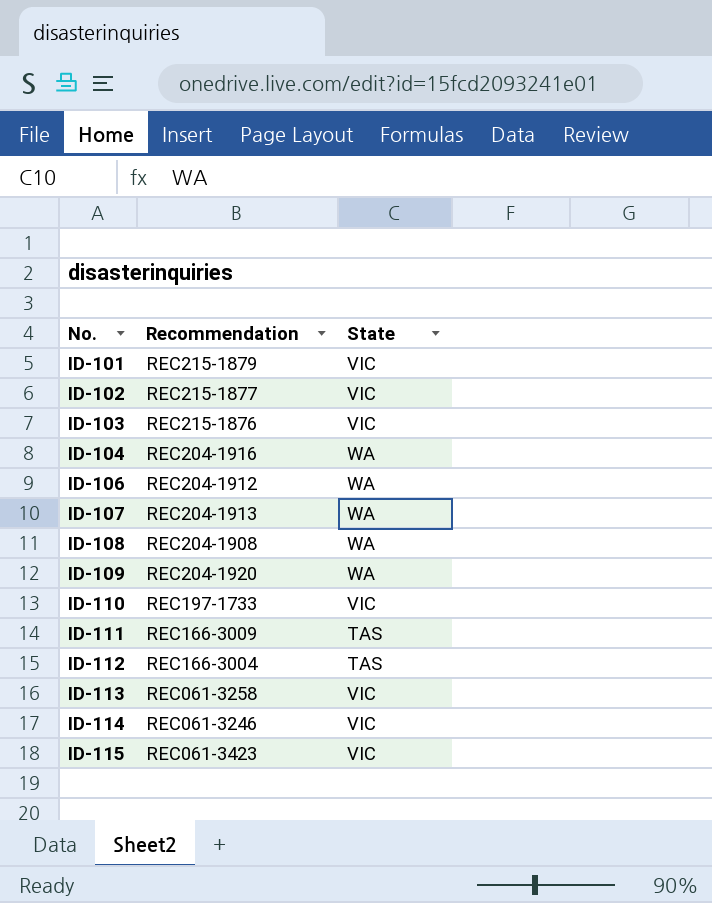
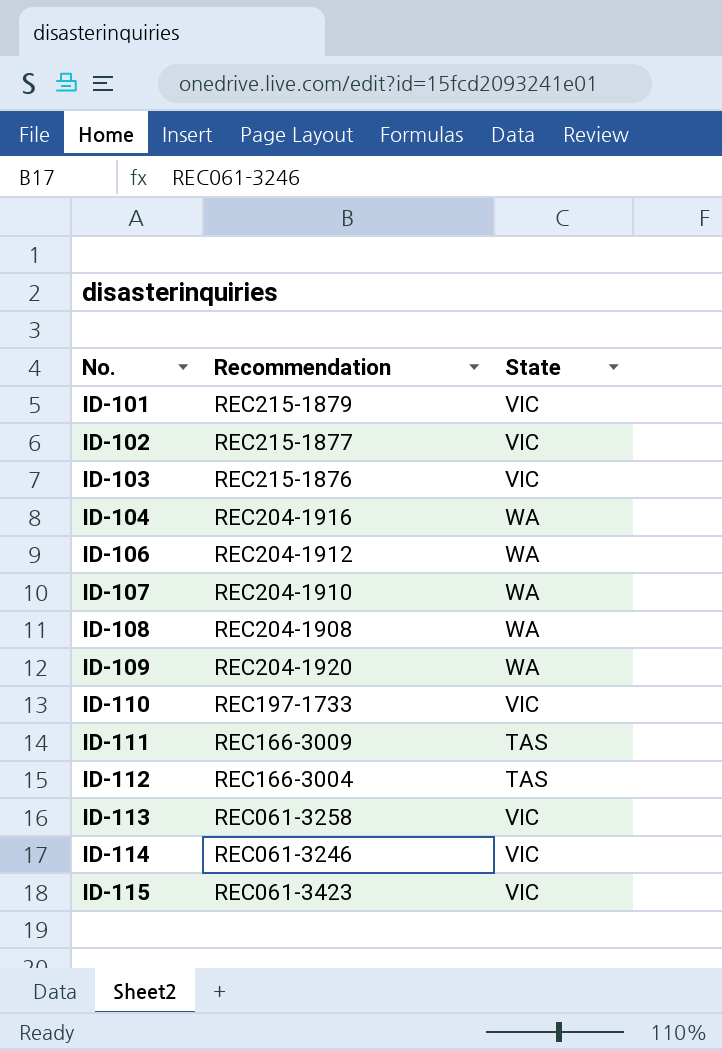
ID-107 | Recommendation: REC204-1913 -> REC204-1910

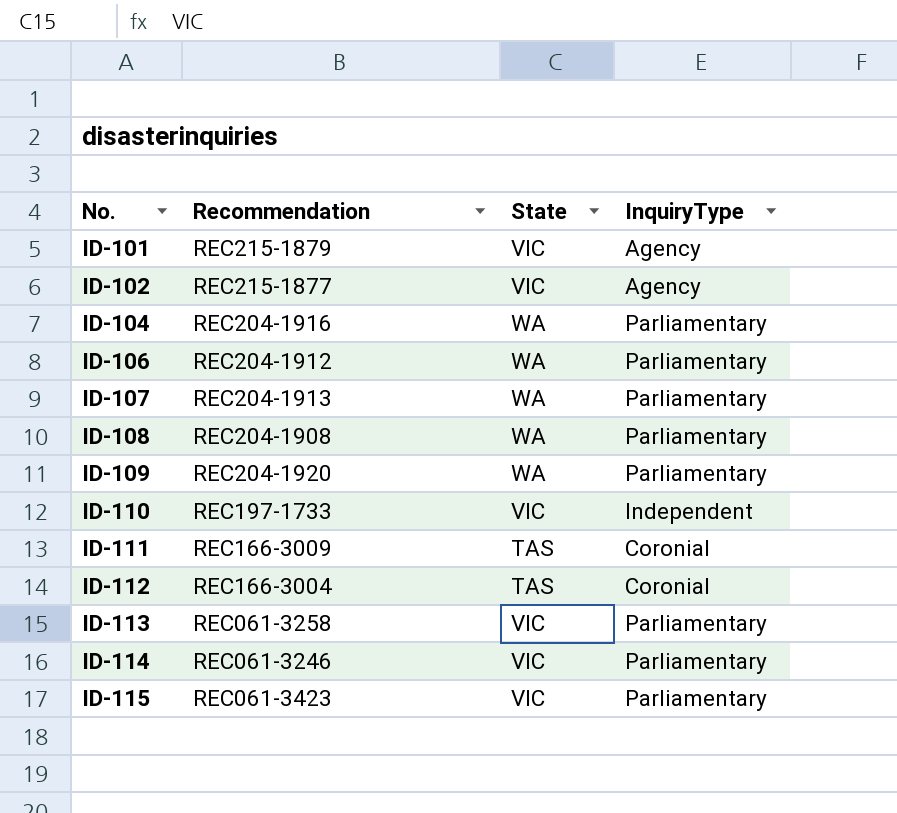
column InquiryType | position: none -> 4
row ID-103: REC215-1876 | VIC -> none
ID-107 | Recommendation: REC204-1910 -> REC204-1913

